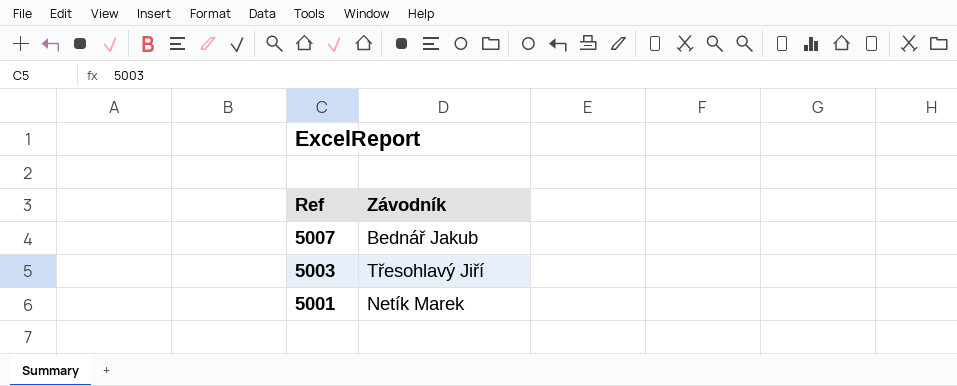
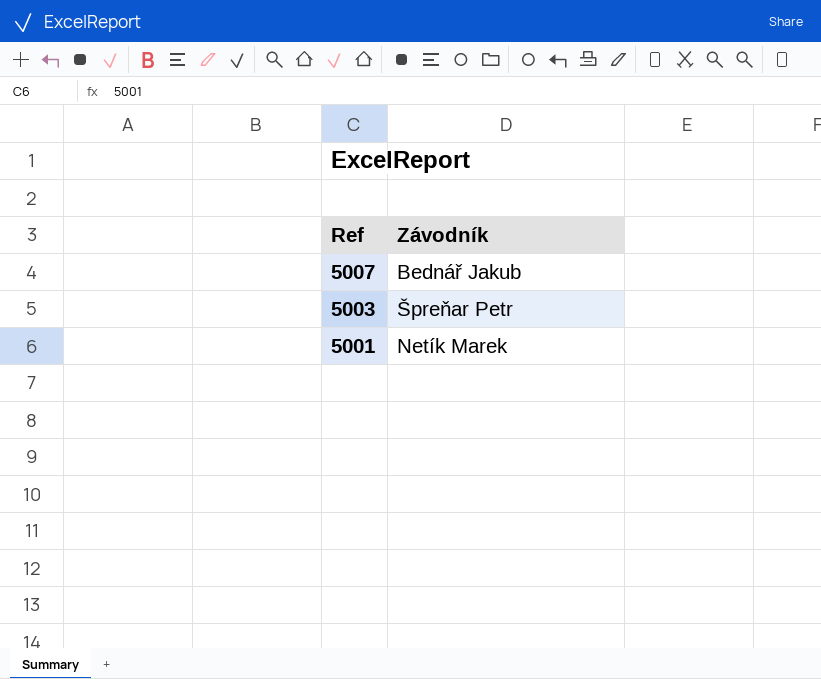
5003 | Závodník: Třesohlavý Jiří -> Špreňar Petr

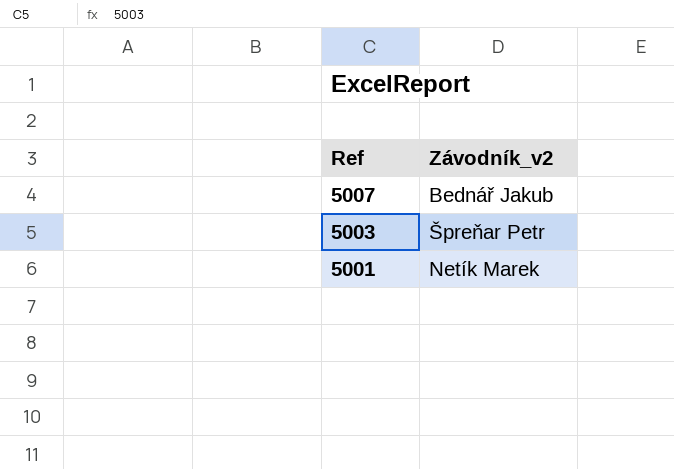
column name: Závodník -> Závodník_v2

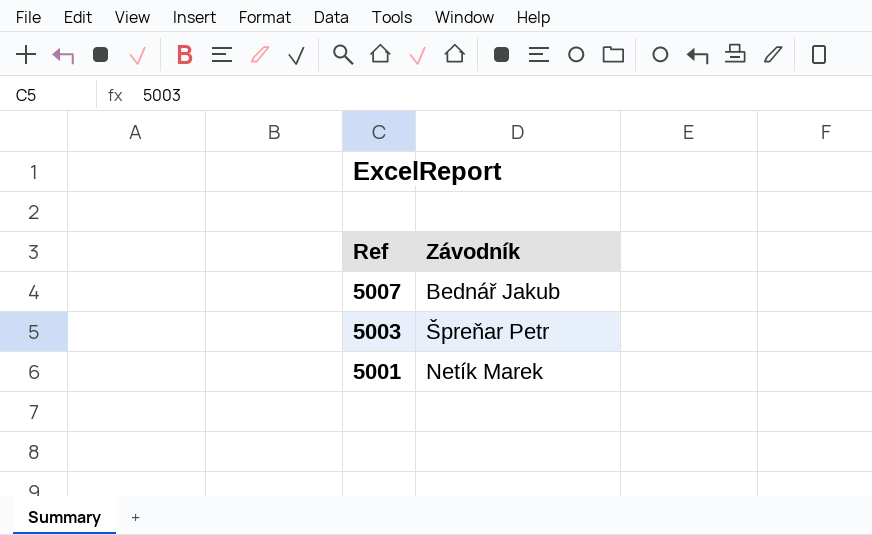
column name: Závodník_v2 -> Závodník

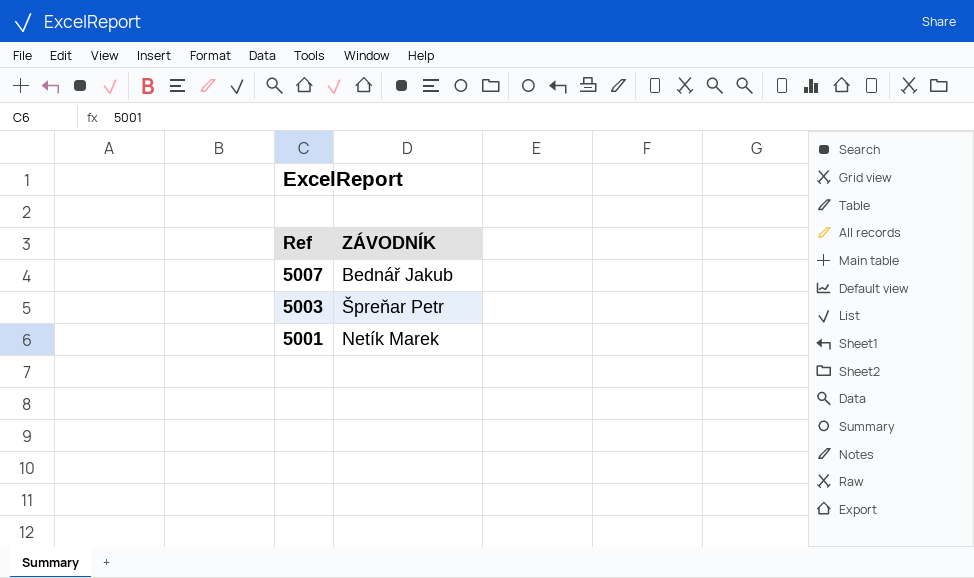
column name: Závodník -> ZÁVODNÍK

